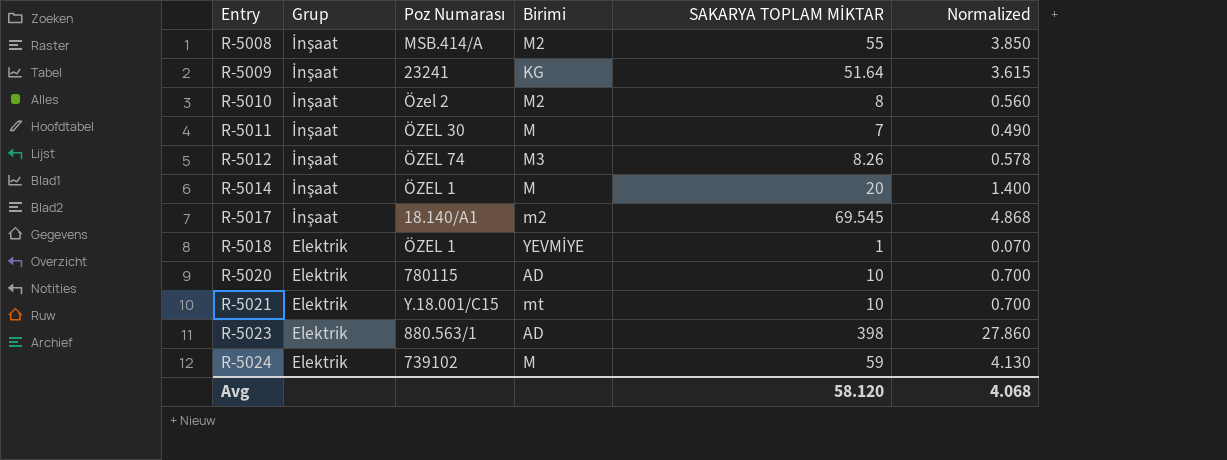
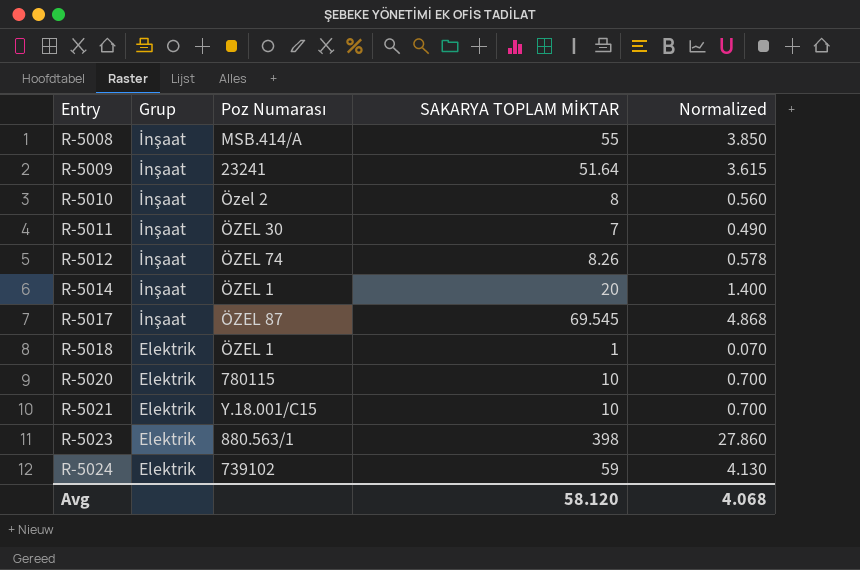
column Birimi | position: 4 -> none
R-5017 | Poz Numarası: 18.140/A1 -> ÖZEL 87

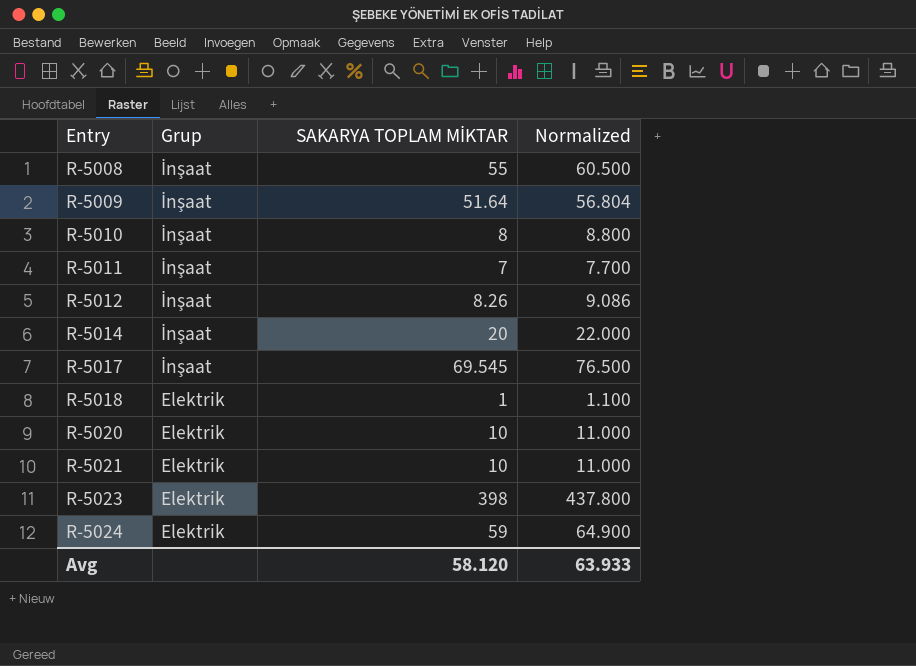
column Poz Numarası | position: 3 -> none
column Normalized | formula: [SAKARYA TOPLAM MİKTAR] * 0.07 -> [SAKARYA TOPLAM MİKTAR] * 1.1
Avg | Normalized: 4.068 -> 63.933

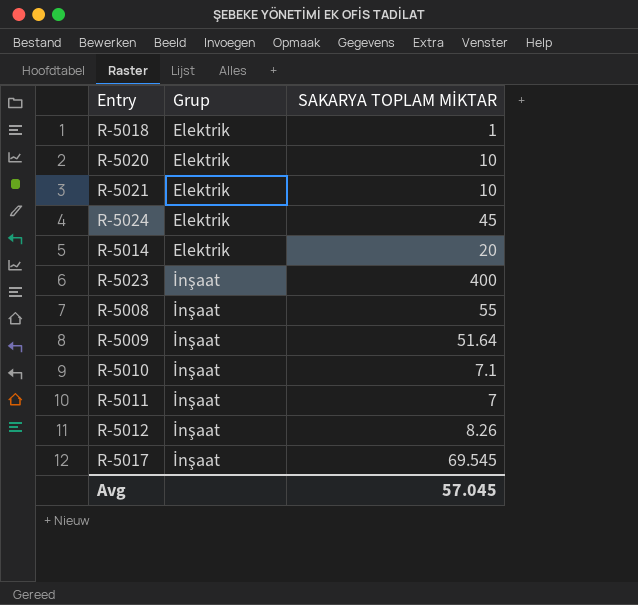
row order: Entry ascending -> Grup ascending
column Normalized | formula: [SAKARYA TOPLAM MİKTAR] * 1.1 -> none
R-5024 | SAKARYA TOPLAM MİKTAR: 59 -> 45
R-5014 | Grup: İnşaat -> Elektrik
R-5023 | Grup: Elektrik -> İnşaat
R-5023 | SAKARYA TOPLAM MİKTAR: 398 -> 400
R-5010 | SAKARYA TOPLAM MİKTAR: 8 -> 7.1
Avg | SAKARYA TOPLAM MİKTAR: 58.120 -> 57.045

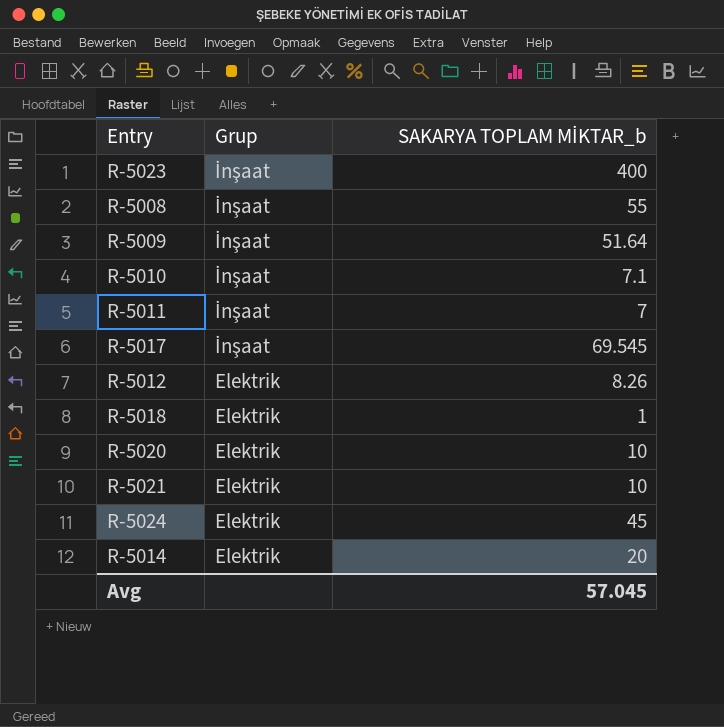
row order: Grup ascending -> Grup descending
column name: SAKARYA TOPLAM MİKTAR -> SAKARYA TOPLAM MİKTAR_b
R-5012 | Grup: İnşaat -> Elektrik

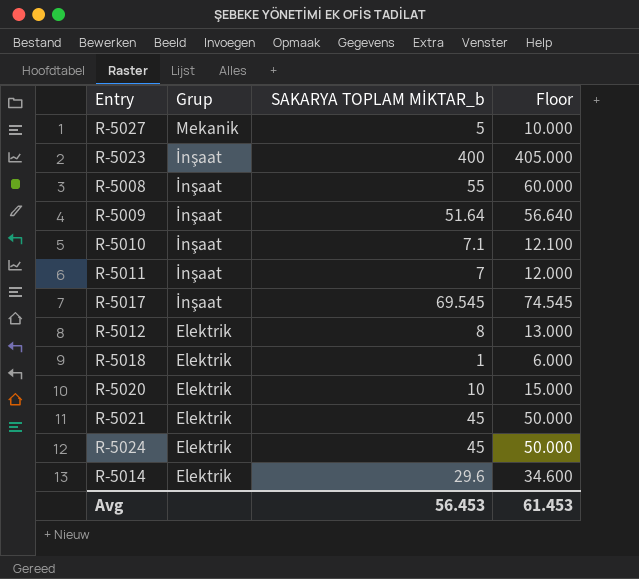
column Floor | formula: none -> [SAKARYA TOPLAM MİKTAR_b] + 5
row R-5027: none -> Mekanik | 5 | 10.000
R-5012 | SAKARYA TOPLAM MİKTAR_b: 8.26 -> 8
R-5021 | SAKARYA TOPLAM MİKTAR_b: 10 -> 45
R-5014 | SAKARYA TOPLAM MİKTAR_b: 20 -> 29.6
Avg | SAKARYA TOPLAM MİKTAR_b: 57.045 -> 56.453

